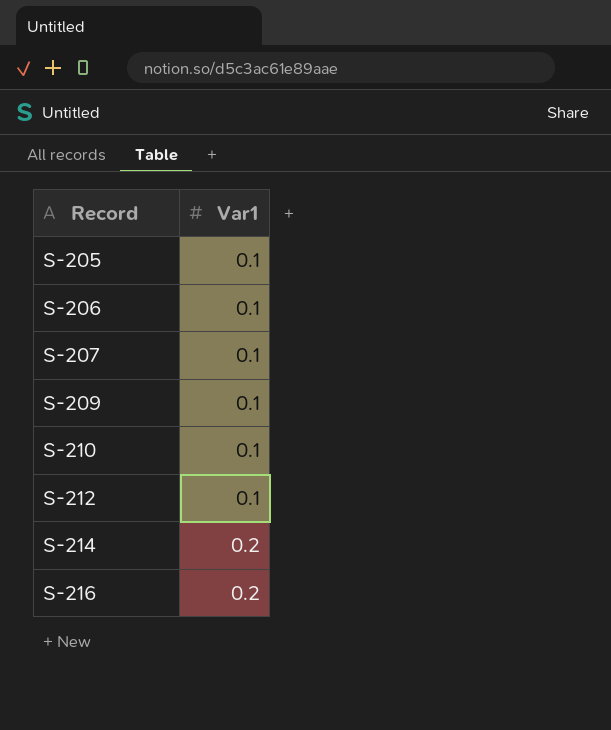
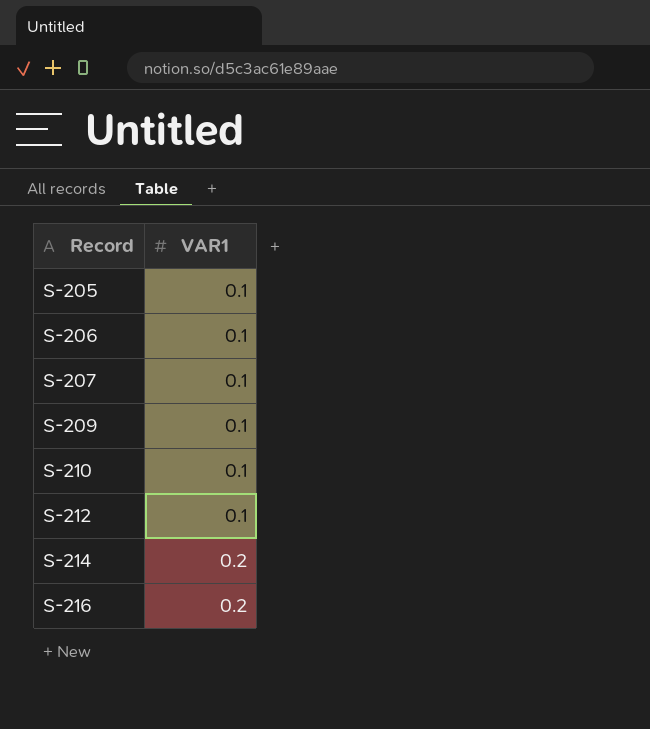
column name: Var1 -> VAR1

